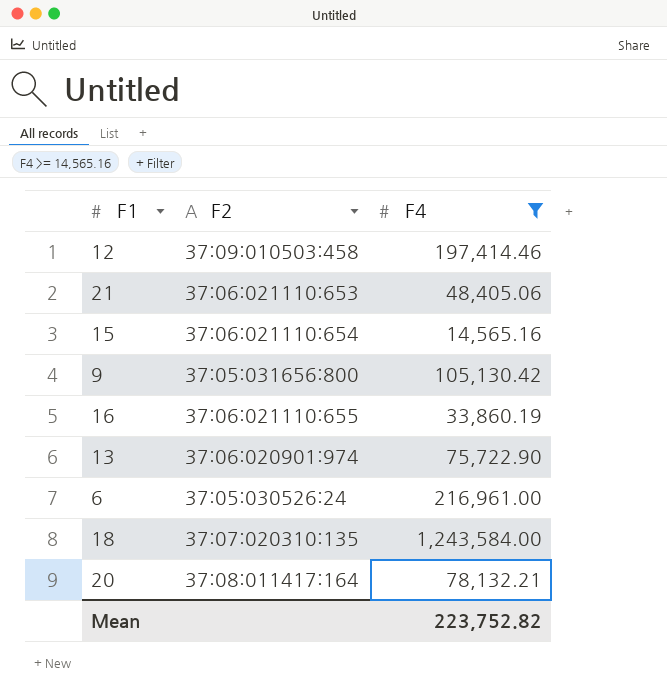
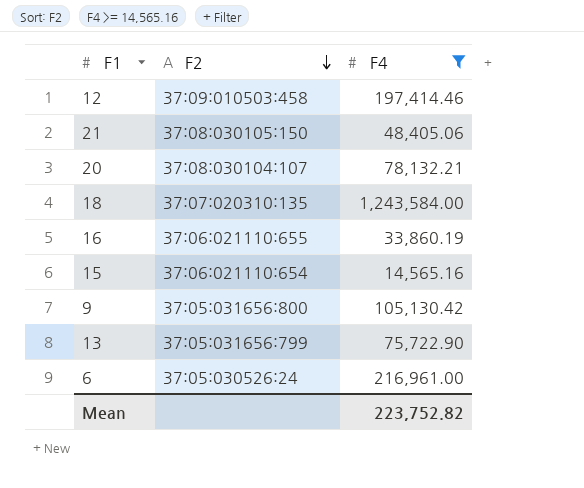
row order: none -> F2 descending
21 | F2: 37:06:021110:653 -> 37:08:030105:150
20 | F2: 37:08:011417:164 -> 37:08:030104:107
13 | F2: 37:06:020901:974 -> 37:05:031656:799

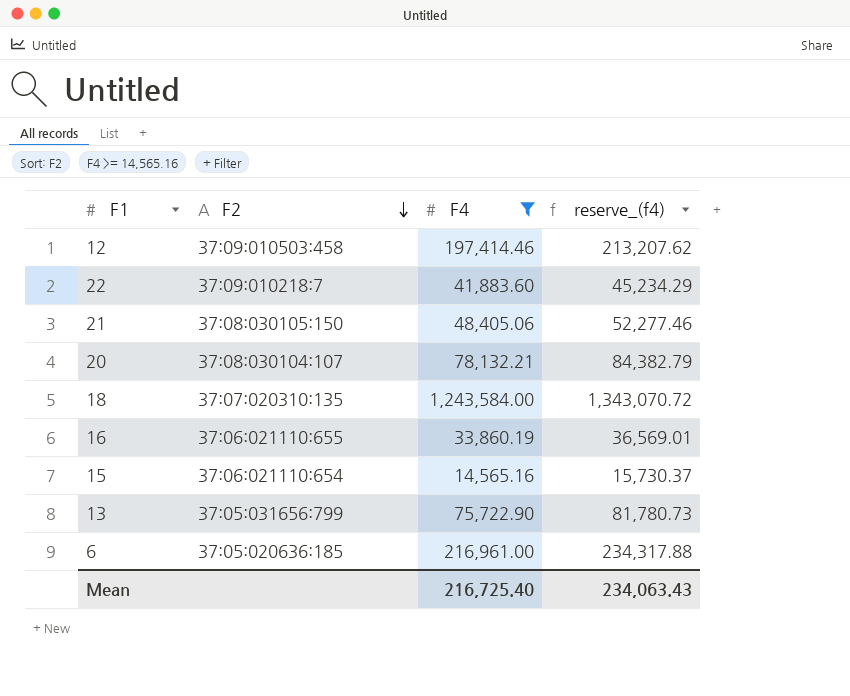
column reserve_(f4) | formula: none -> [F4] * 1.08
row 9: 37:05:031656:800 | 105,130.42 -> none
row 22: none -> 37:09:010218:7 | 41,883.60 | 45,234.29
6 | F2: 37:05:030526:24 -> 37:05:020636:185
Mean | F4: 223,752.82 -> 216,725.40

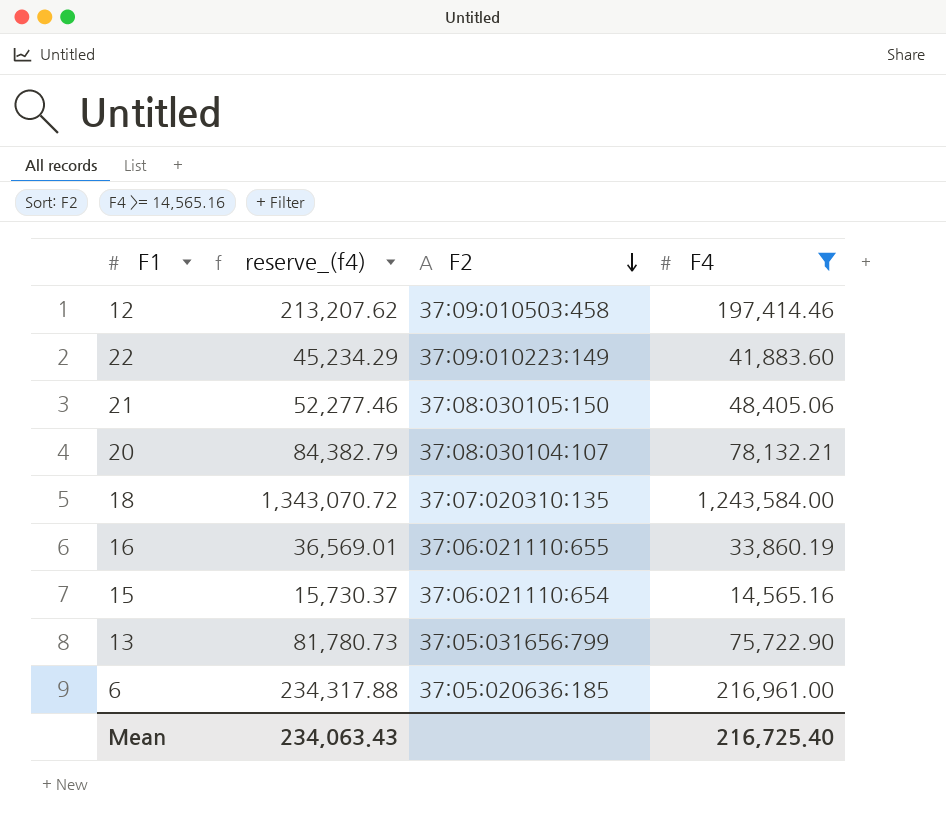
column reserve_(f4) | position: 4 -> 2
22 | F2: 37:09:010218:7 -> 37:09:010223:149

